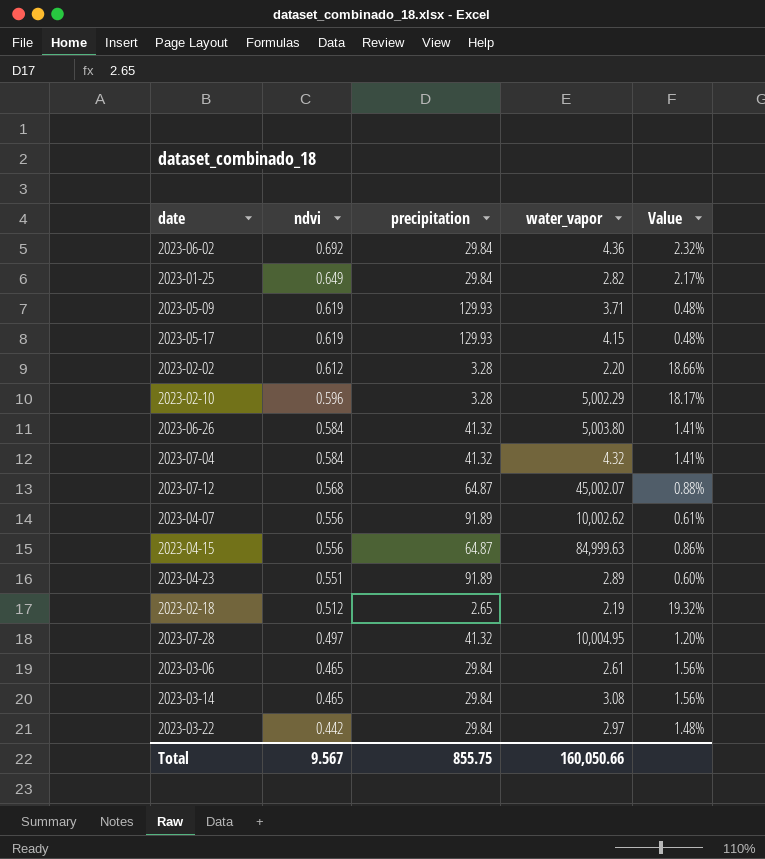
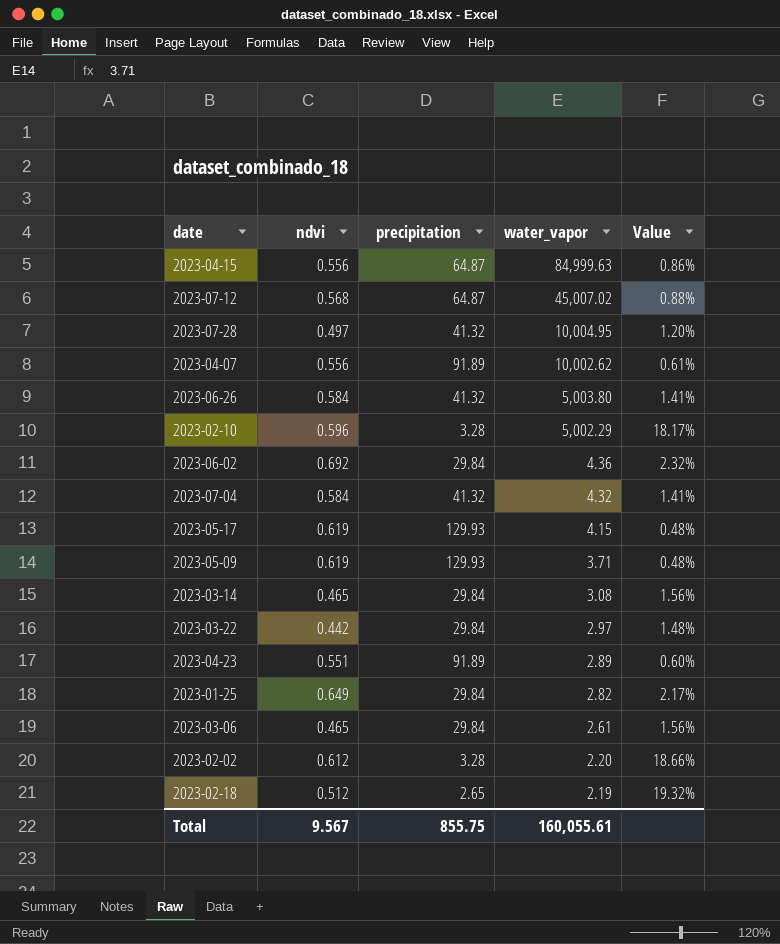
row order: ndvi descending -> water_vapor descending
2023-07-12 | water_vapor: 45,002.07 -> 45,007.02
Total | water_vapor: 160,050.66 -> 160,055.61

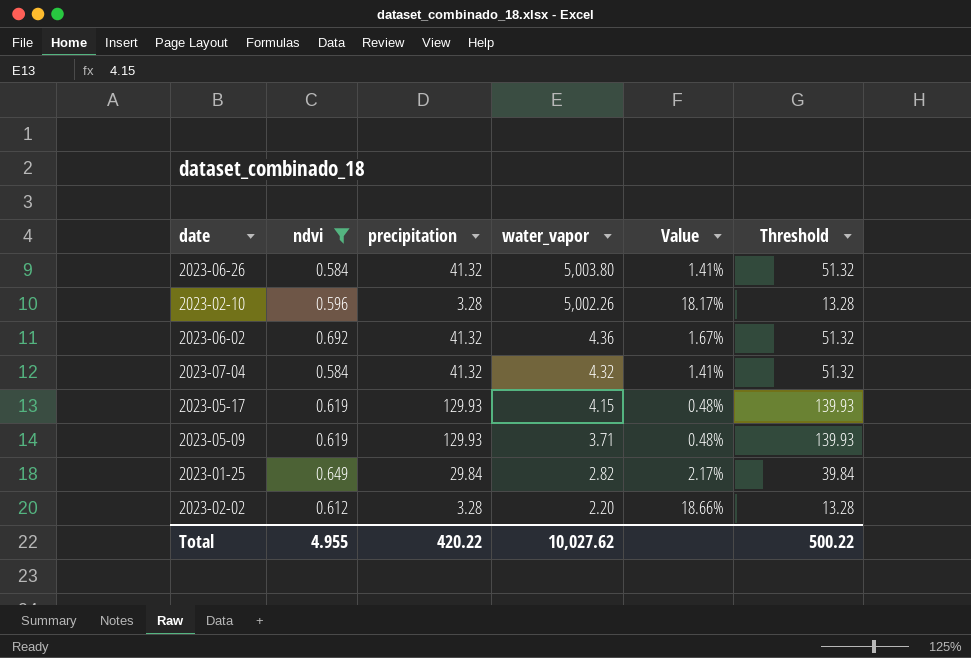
filter: none -> ndvi >= 0.584
column Threshold | formula: none -> [precipitation] + 10
2023-02-10 | water_vapor: 5,002.29 -> 5,002.26
2023-06-02 | precipitation: 29.84 -> 41.32
2023-06-02 | Value: 2.32% -> 1.67%
Total | ndvi: 9.567 -> 4.955
Total | precipitation: 855.75 -> 420.22
Total | water_vapor: 160,055.61 -> 10,027.62

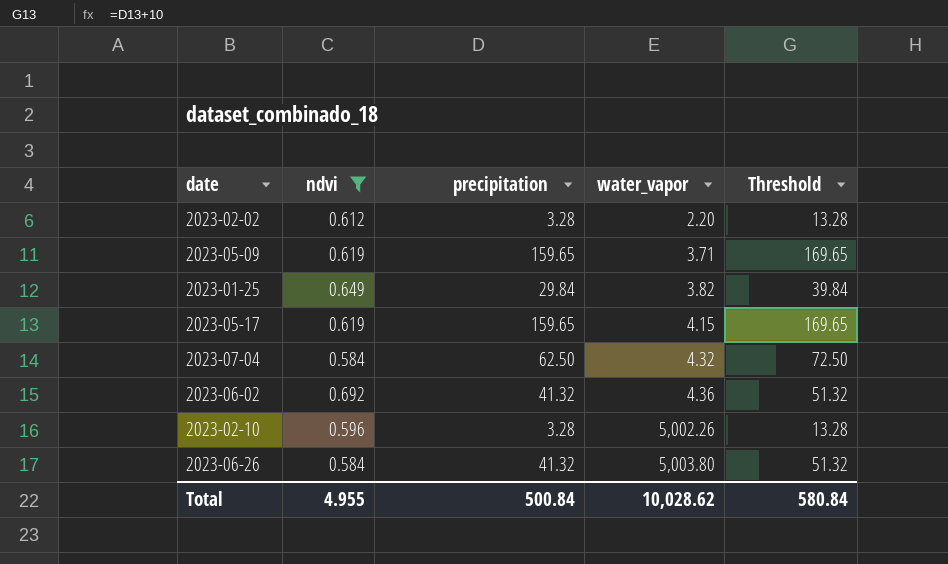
row order: water_vapor descending -> water_vapor ascending
column Value | formula: [ndvi] / [precipitation] -> none
2023-05-09 | precipitation: 129.93 -> 159.65
2023-05-09 | Threshold: 139.93 -> 169.65
2023-01-25 | water_vapor: 2.82 -> 3.82
2023-05-17 | precipitation: 129.93 -> 159.65
2023-05-17 | Threshold: 139.93 -> 169.65
2023-07-04 | precipitation: 41.32 -> 62.50
2023-07-04 | Threshold: 51.32 -> 72.50
Total | precipitation: 420.22 -> 500.84
Total | water_vapor: 10,027.62 -> 10,028.62
Total | Threshold: 500.22 -> 580.84

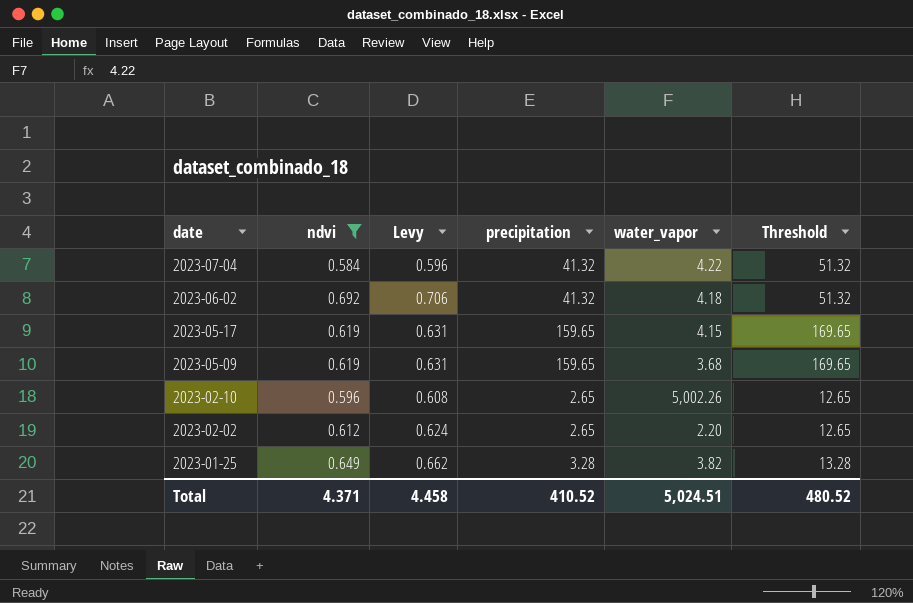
row order: water_vapor ascending -> date descending
column Levy | formula: none -> [ndvi] * 1.02
row 2023-06-26: 0.584 | 41.32 | 5,003.80 | 51.32 -> none
2023-07-04 | precipitation: 62.50 -> 41.32
2023-07-04 | water_vapor: 4.32 -> 4.22
2023-07-04 | Threshold: 72.50 -> 51.32
2023-06-02 | water_vapor: 4.36 -> 4.18
2023-05-09 | water_vapor: 3.71 -> 3.68
2023-02-10 | precipitation: 3.28 -> 2.65
2023-02-10 | Threshold: 13.28 -> 12.65
2023-02-02 | precipitation: 3.28 -> 2.65
2023-02-02 | Threshold: 13.28 -> 12.65
2023-01-25 | precipitation: 29.84 -> 3.28
2023-01-25 | Threshold: 39.84 -> 13.28
Total | ndvi: 4.955 -> 4.371
Total | precipitation: 500.84 -> 410.52
Total | water_vapor: 10,028.62 -> 5,024.51
Total | Threshold: 580.84 -> 480.52

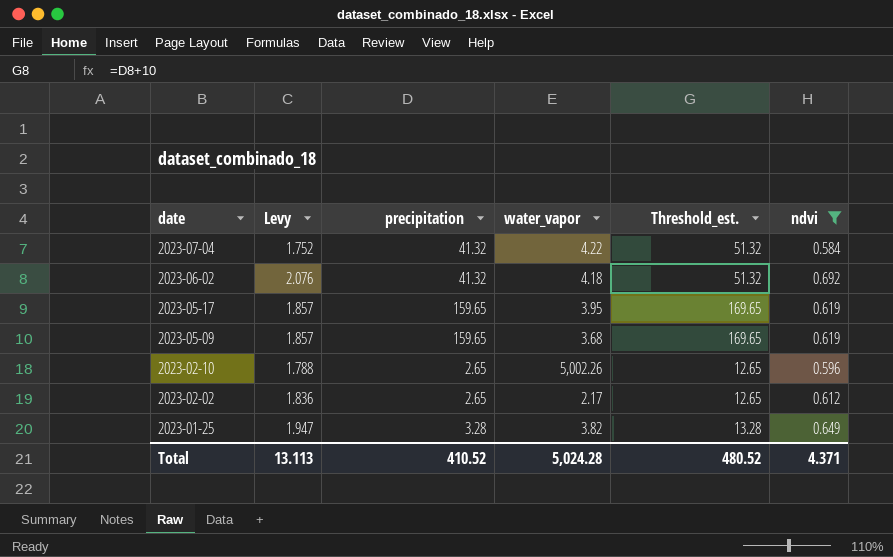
column Levy | formula: [ndvi] * 1.02 -> [ndvi] * 3
column name: Threshold -> Threshold_est.
column ndvi | position: 2 -> 6
2023-05-17 | water_vapor: 4.15 -> 3.95
2023-02-02 | water_vapor: 2.20 -> 2.17
Total | Levy: 4.458 -> 13.113
Total | water_vapor: 5,024.51 -> 5,024.28

